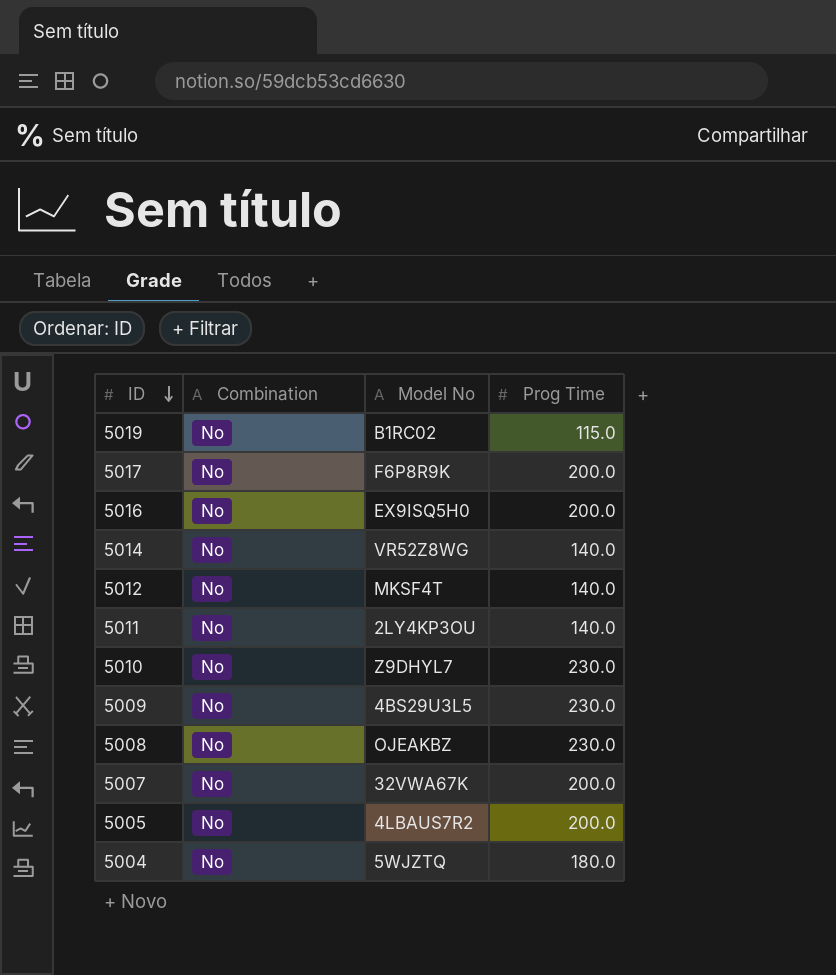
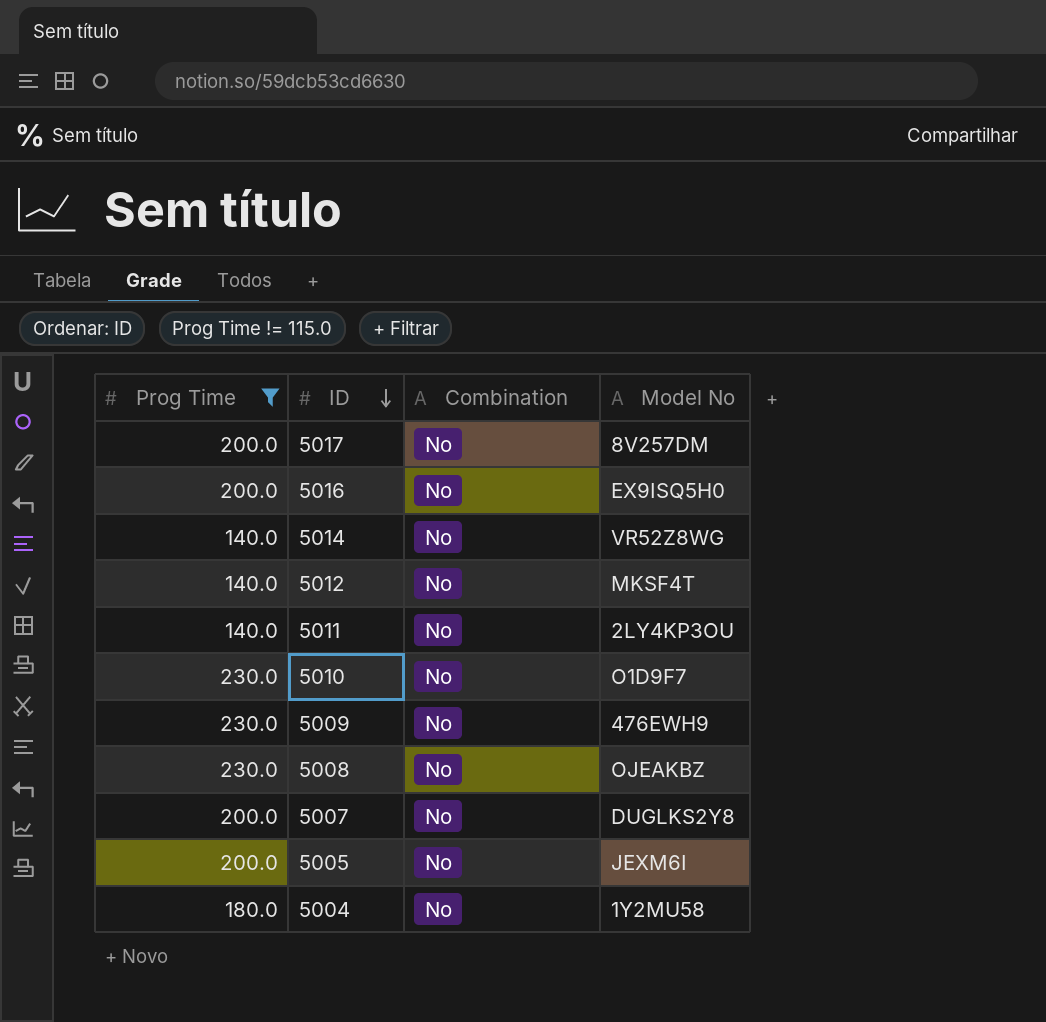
filter: none -> Prog Time != 115.0
column Prog Time | position: 4 -> 1
5017 | Model No: F6P8R9K -> 8V257DM
5010 | Model No: Z9DHYL7 -> O1D9F7
5009 | Model No: 4BS29U3L5 -> 476EWH9
5007 | Model No: 32VWA67K -> DUGLKS2Y8
5005 | Model No: 4LBAUS7R2 -> JEXM6I
5004 | Model No: 5WJZTQ -> 1Y2MU58

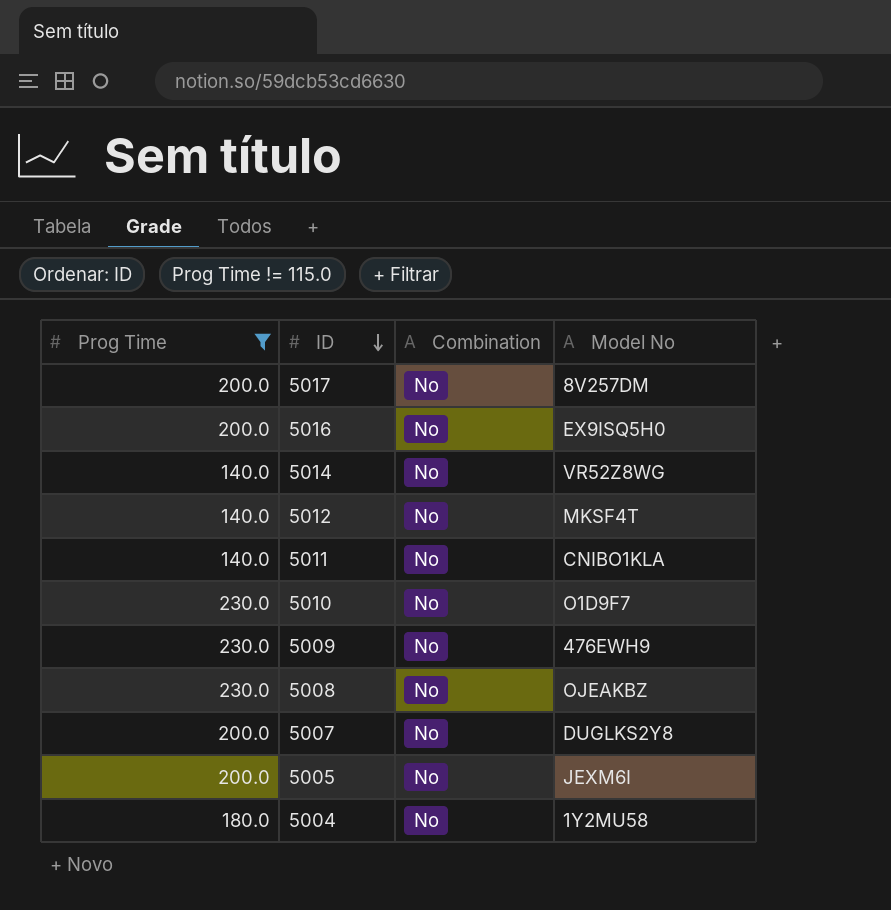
5011 | Model No: 2LY4KP3OU -> CNIBO1KLA

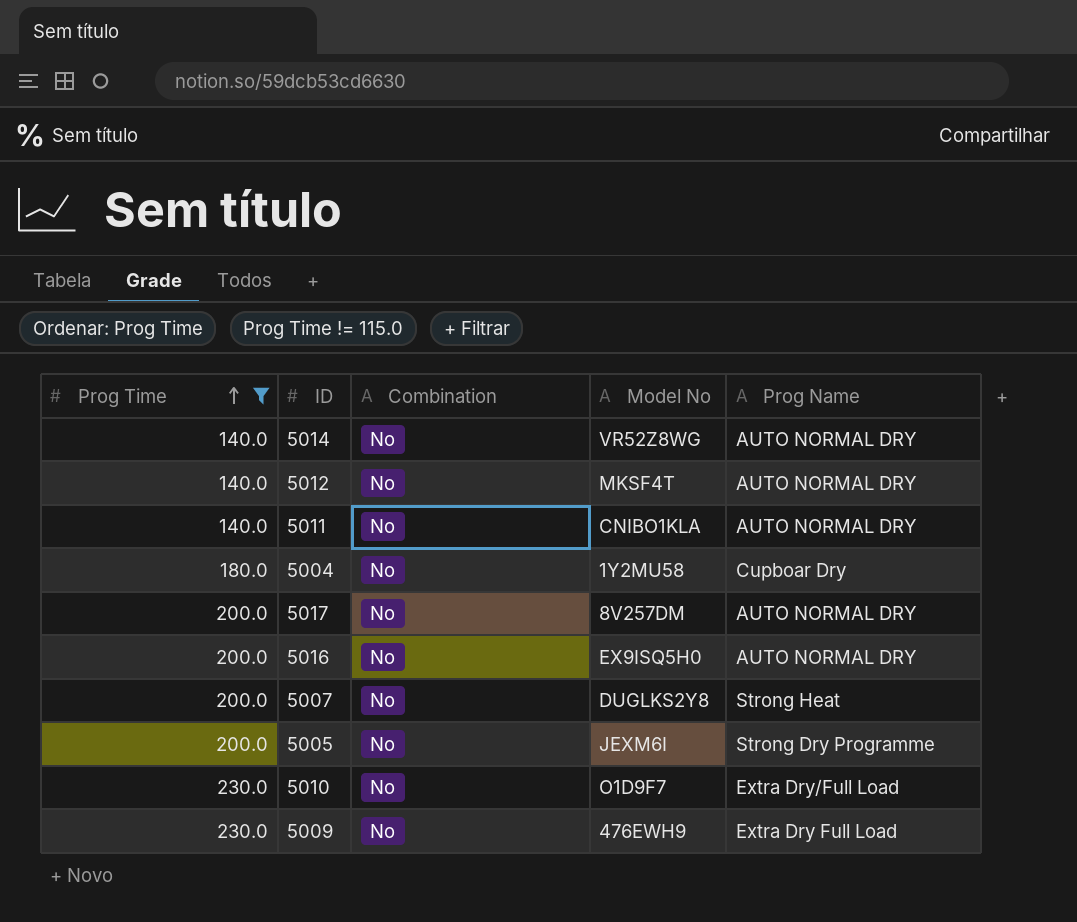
row order: ID descending -> Prog Time ascending
column Prog Name | position: none -> 5
row 5008: 230.0 | No | OJEAKBZ -> none

